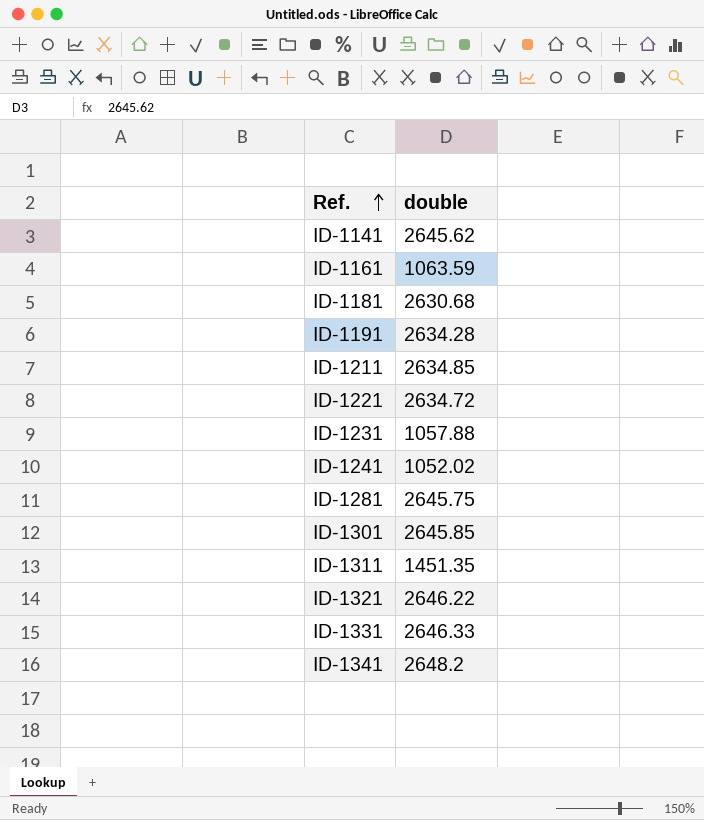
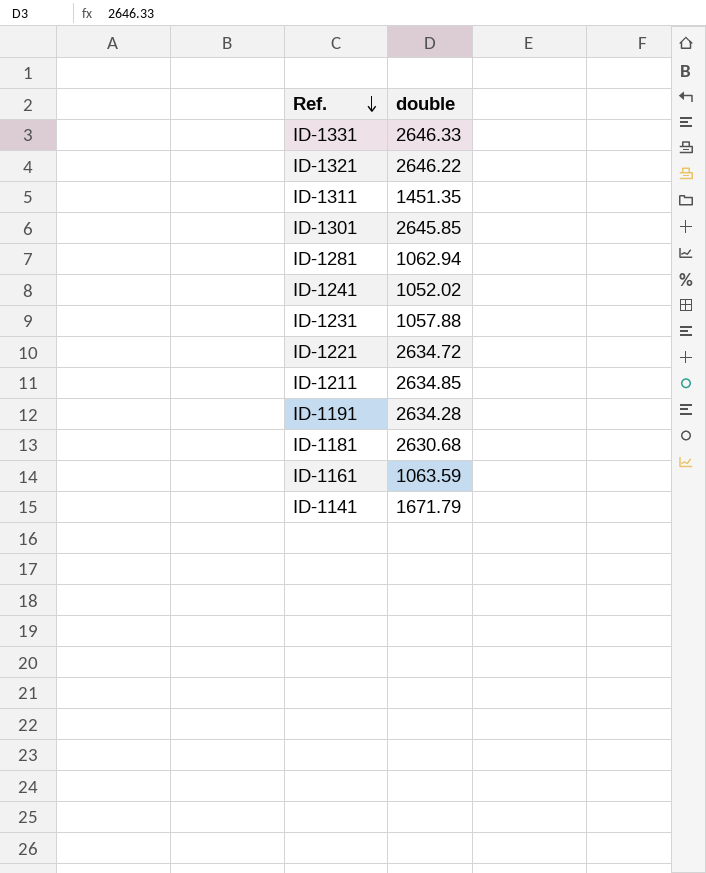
row order: Ref. ascending -> Ref. descending
row ID-1341: 2648.2 -> none
ID-1281 | double: 2645.75 -> 1062.94
ID-1141 | double: 2645.62 -> 1671.79

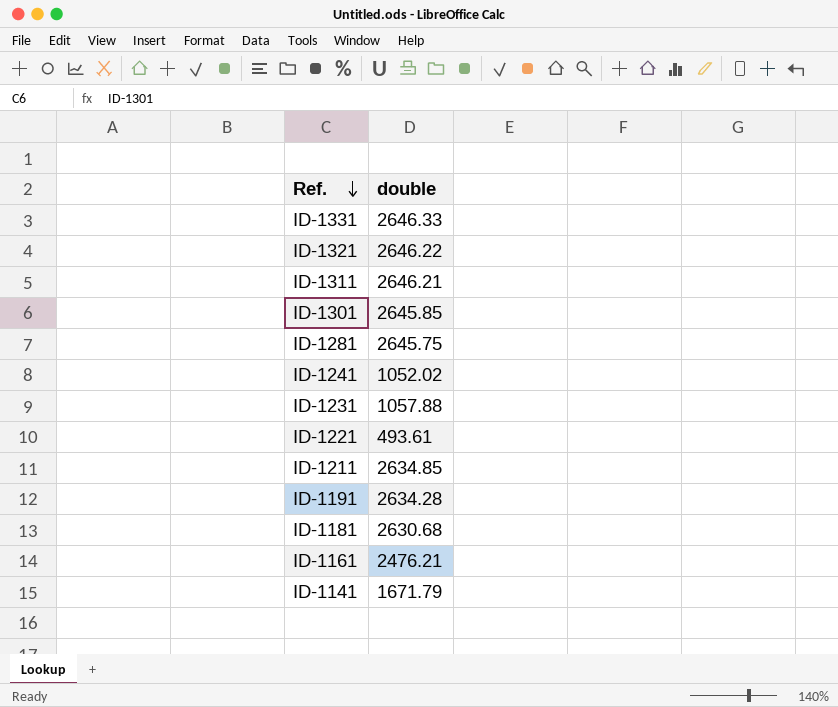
ID-1311 | double: 1451.35 -> 2646.21
ID-1281 | double: 1062.94 -> 2645.75
ID-1221 | double: 2634.72 -> 493.61
ID-1161 | double: 1063.59 -> 2476.21

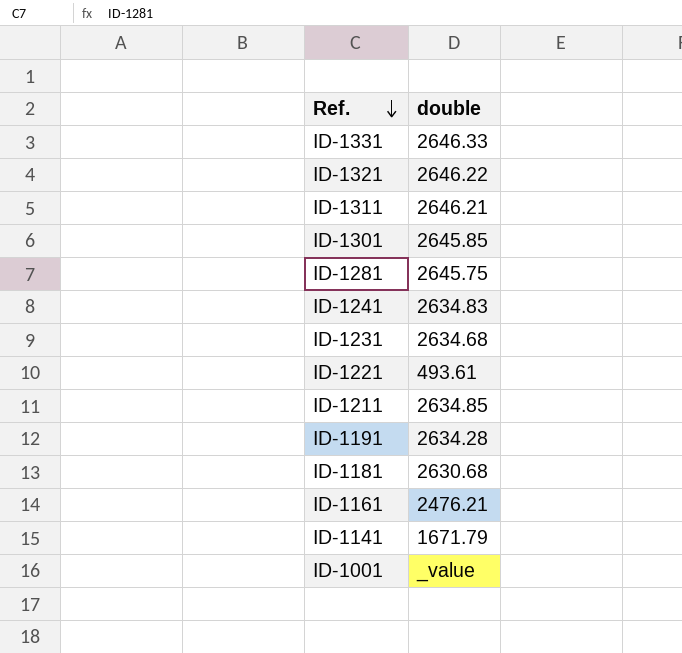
ID-1241 | double: 1052.02 -> 2634.83
ID-1231 | double: 1057.88 -> 2634.68
row ID-1001: none -> _value

